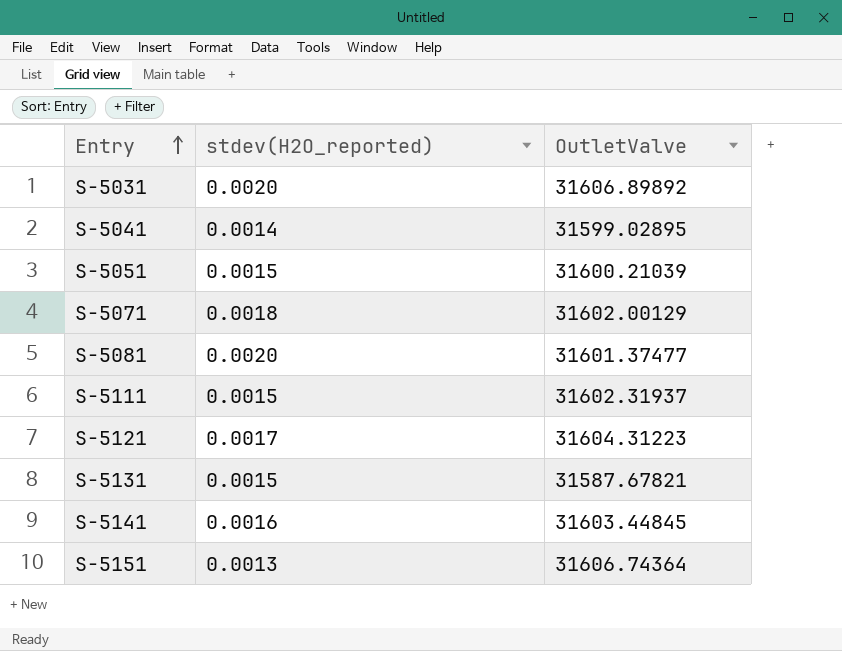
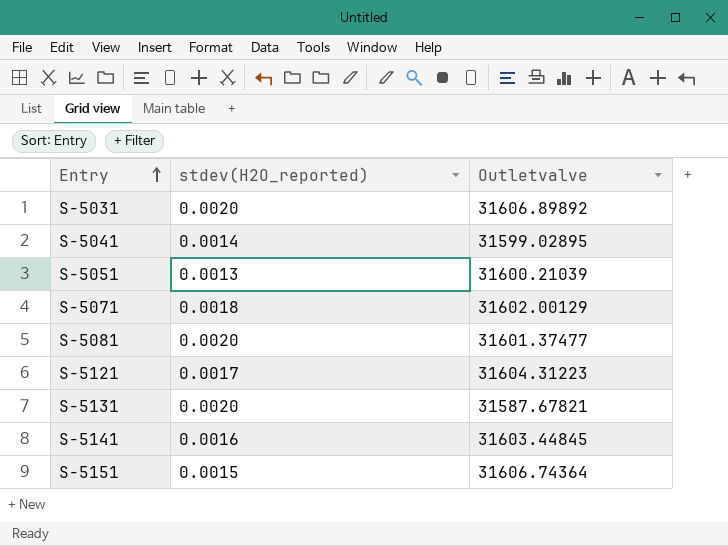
column name: OutletValve -> Outletvalve
row S-5111: 0.0015 | 31602.31937 -> none
S-5051 | stdev(H2O_reported): 0.0015 -> 0.0013
S-5131 | stdev(H2O_reported): 0.0015 -> 0.0020
S-5151 | stdev(H2O_reported): 0.0013 -> 0.0015

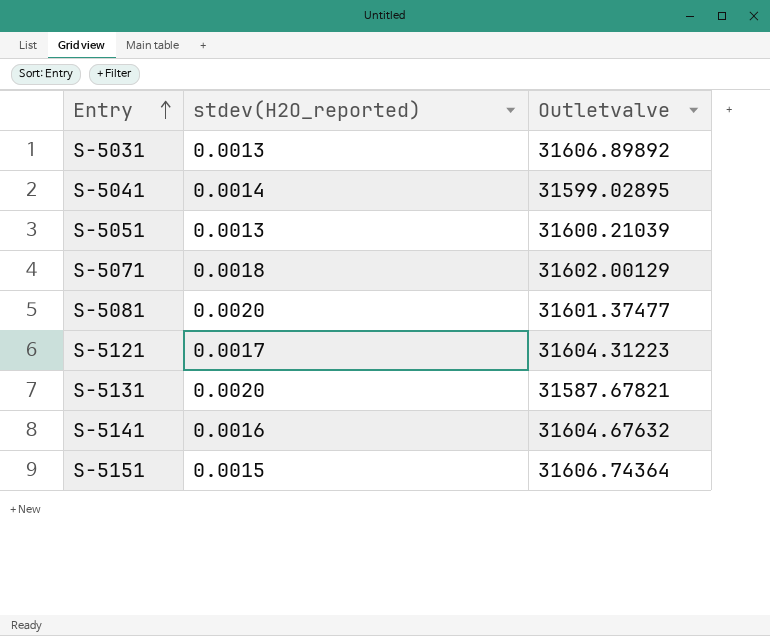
S-5031 | stdev(H2O_reported): 0.0020 -> 0.0013
S-5141 | Outletvalve: 31603.44845 -> 31604.67632

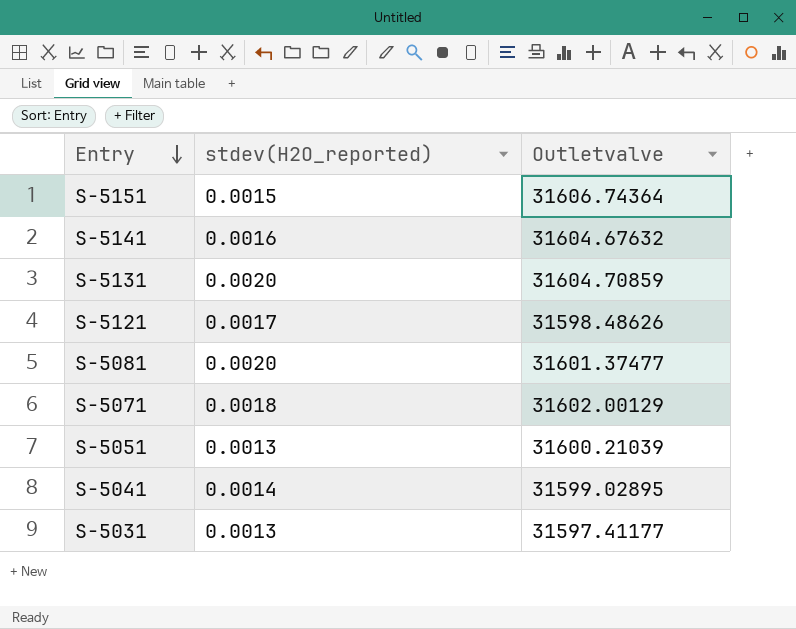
row order: Entry ascending -> Entry descending
S-5131 | Outletvalve: 31587.67821 -> 31604.70859
S-5121 | Outletvalve: 31604.31223 -> 31598.48626
S-5031 | Outletvalve: 31606.89892 -> 31597.41177

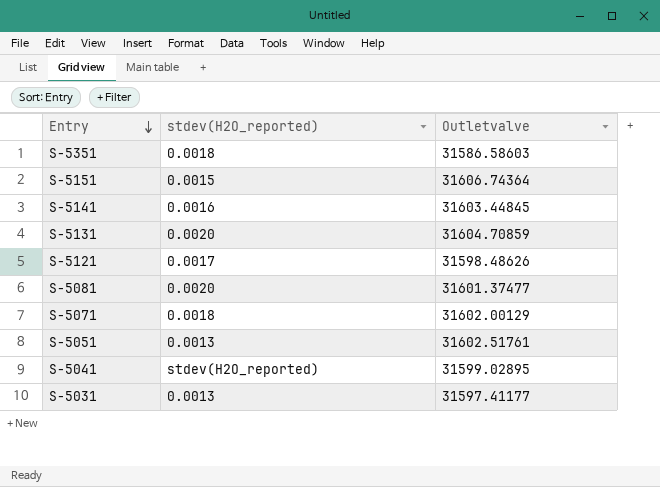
row S-5351: none -> 0.0018 | 31586.58603
S-5141 | Outletvalve: 31604.67632 -> 31603.44845
S-5051 | Outletvalve: 31600.21039 -> 31602.51761
S-5041 | stdev(H2O_reported): 0.0014 -> stdev(H2O_reported)

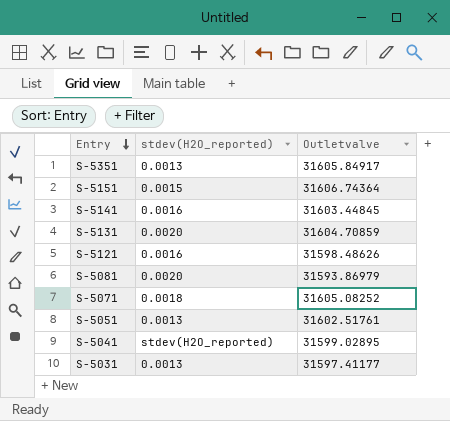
S-5351 | stdev(H2O_reported): 0.0018 -> 0.0013
S-5351 | Outletvalve: 31586.58603 -> 31605.84917
S-5121 | stdev(H2O_reported): 0.0017 -> 0.0016
S-5081 | Outletvalve: 31601.37477 -> 31593.86979
S-5071 | Outletvalve: 31602.00129 -> 31605.08252

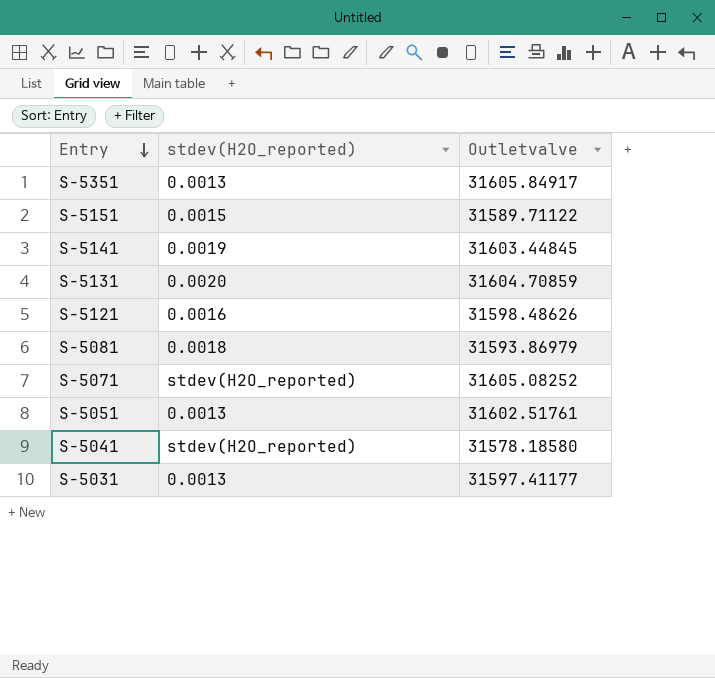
S-5151 | Outletvalve: 31606.74364 -> 31589.71122
S-5141 | stdev(H2O_reported): 0.0016 -> 0.0019
S-5081 | stdev(H2O_reported): 0.0020 -> 0.0018
S-5071 | stdev(H2O_reported): 0.0018 -> stdev(H2O_reported)
S-5041 | Outletvalve: 31599.02895 -> 31578.18580

